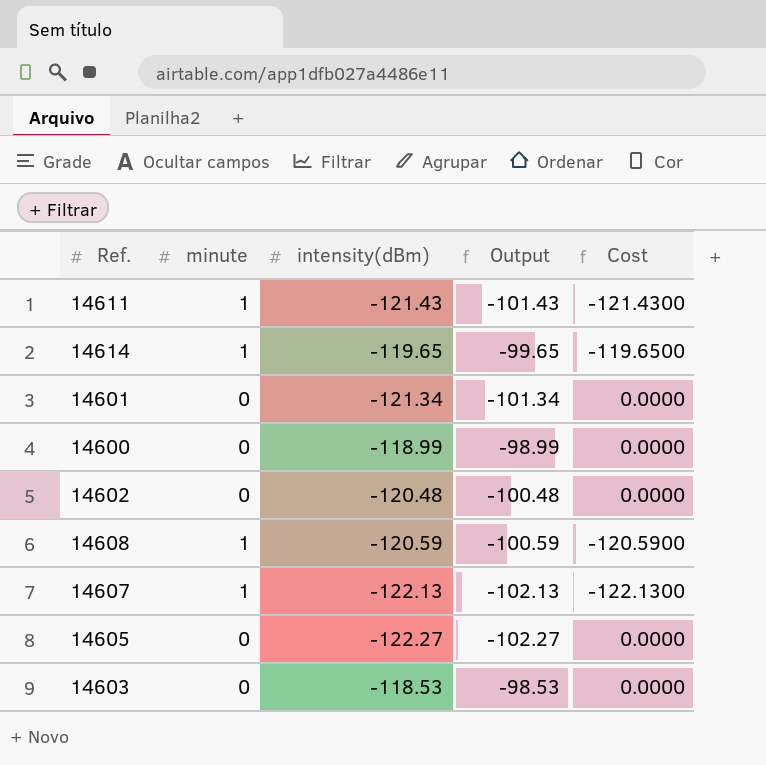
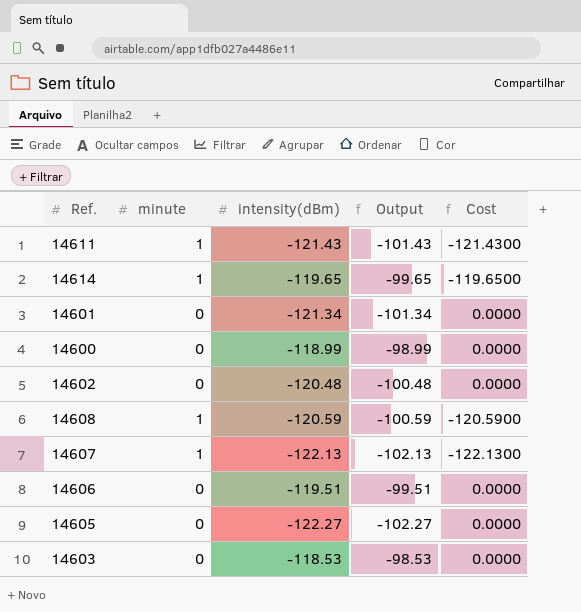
row 14606: none -> 0 | -119.51 | -99.51 | 0.0000

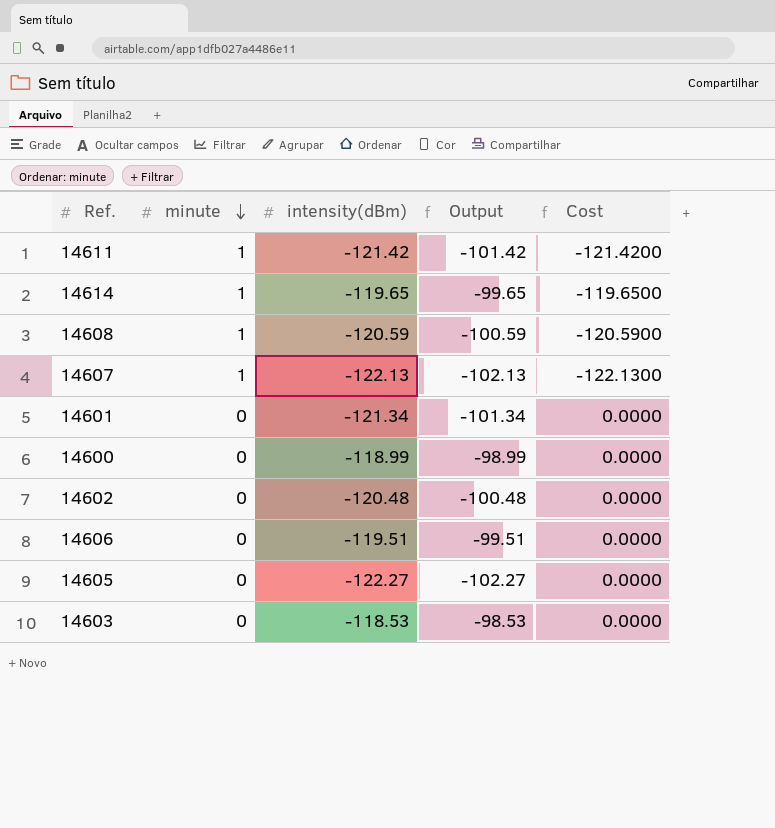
row order: none -> minute descending
14611 | intensity(dBm): -121.43 -> -121.42
14611 | Output: -101.43 -> -101.42
14611 | Cost: -121.4300 -> -121.4200

